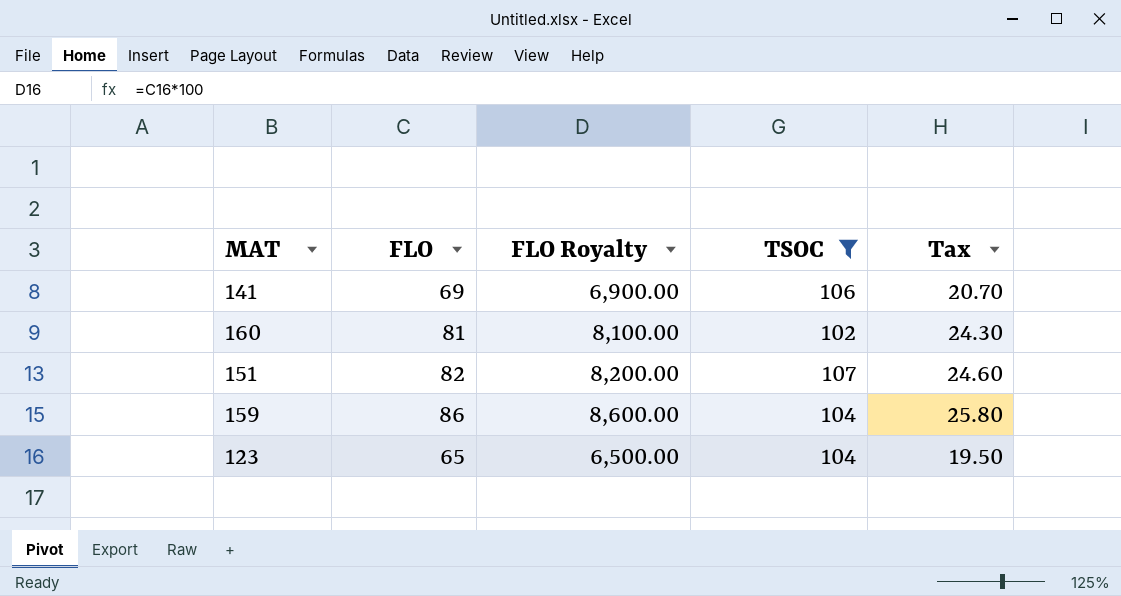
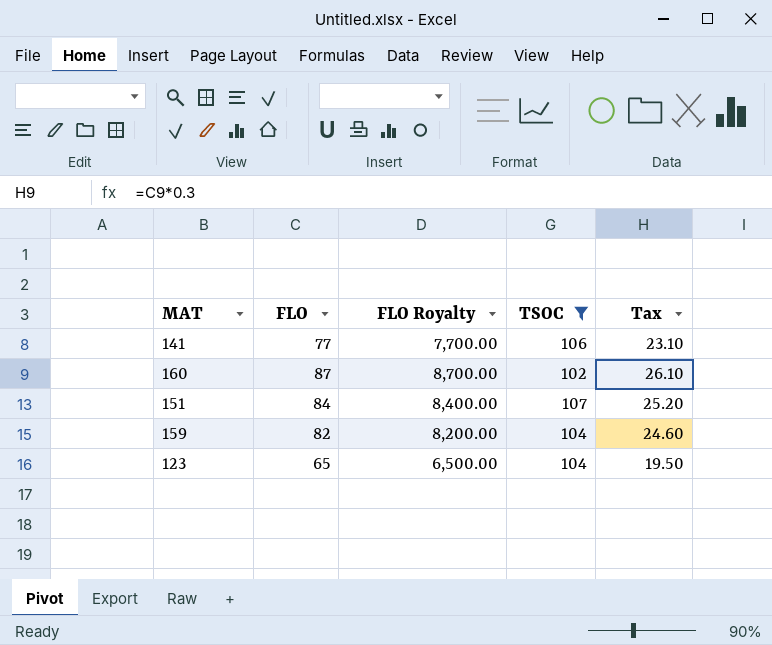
141 | FLO: 69 -> 77
141 | FLO Royalty: 6,900.00 -> 7,700.00
141 | Tax: 20.70 -> 23.10
160 | FLO: 81 -> 87
160 | FLO Royalty: 8,100.00 -> 8,700.00
160 | Tax: 24.30 -> 26.10
151 | FLO: 82 -> 84
151 | FLO Royalty: 8,200.00 -> 8,400.00
151 | Tax: 24.60 -> 25.20
159 | FLO: 86 -> 82
159 | FLO Royalty: 8,600.00 -> 8,200.00
159 | Tax: 25.80 -> 24.60

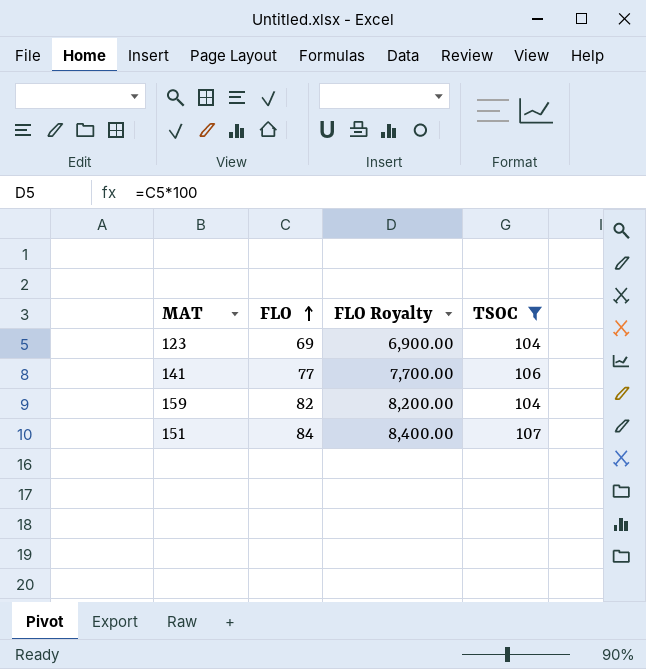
row order: none -> FLO ascending
column Tax | formula: [FLO] * 0.3 -> none
row 160: 87 | 8,700.00 | 102 | 26.10 -> none
123 | FLO: 65 -> 69
123 | FLO Royalty: 6,500.00 -> 6,900.00

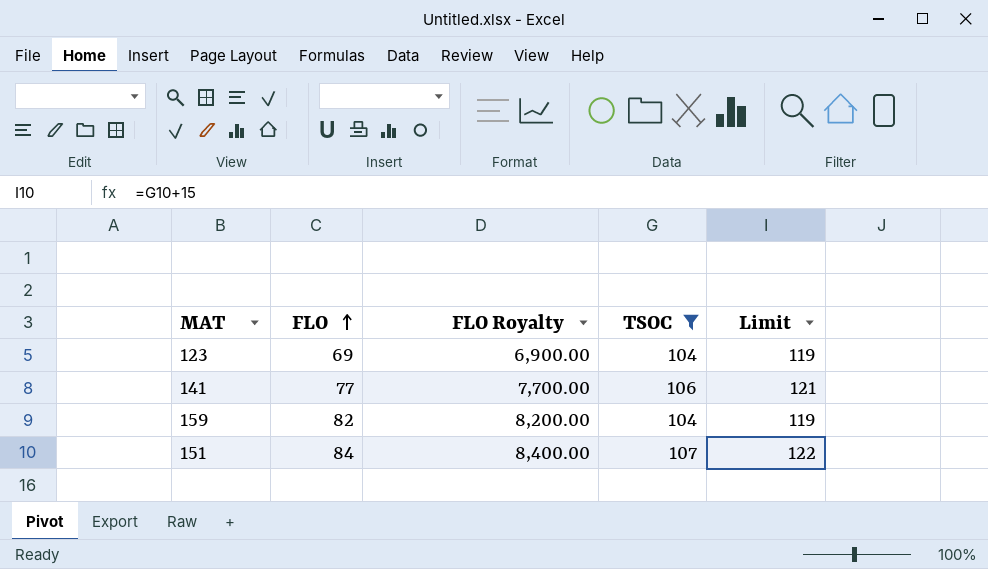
column Limit | formula: none -> [TSOC] + 15

